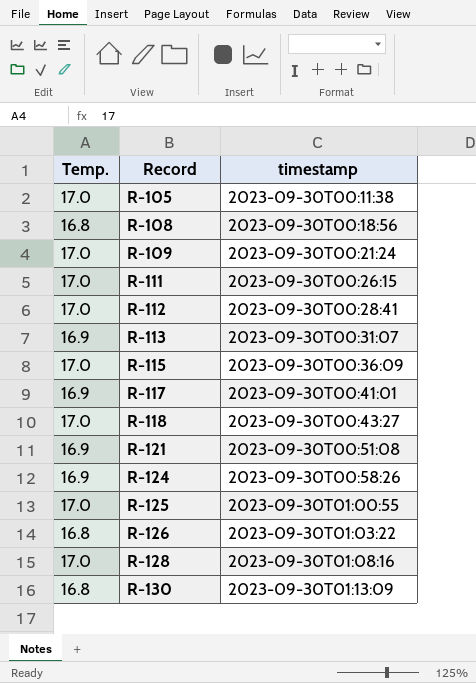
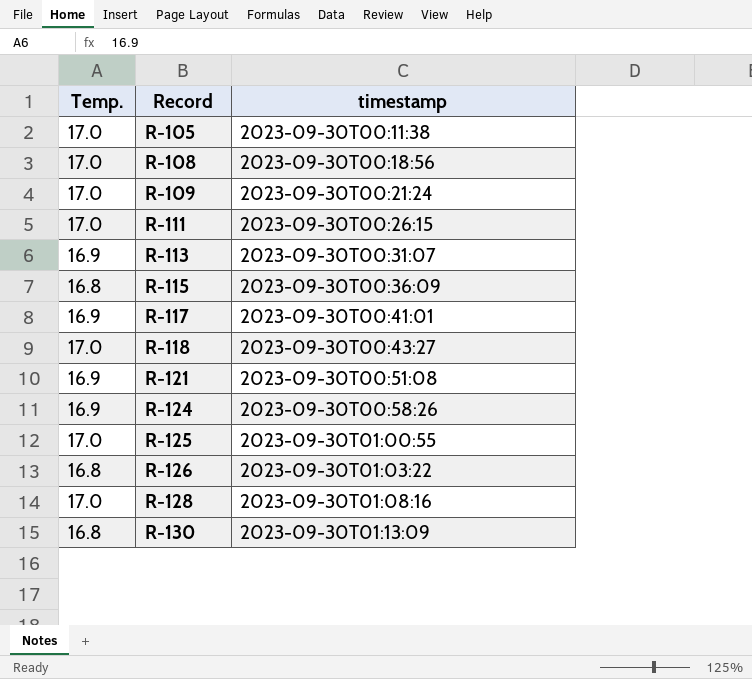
row R-112: 17.0 | 2023-09-30T00:28:41 -> none
R-108 | Temp.: 16.8 -> 17.0
R-115 | Temp.: 17.0 -> 16.8

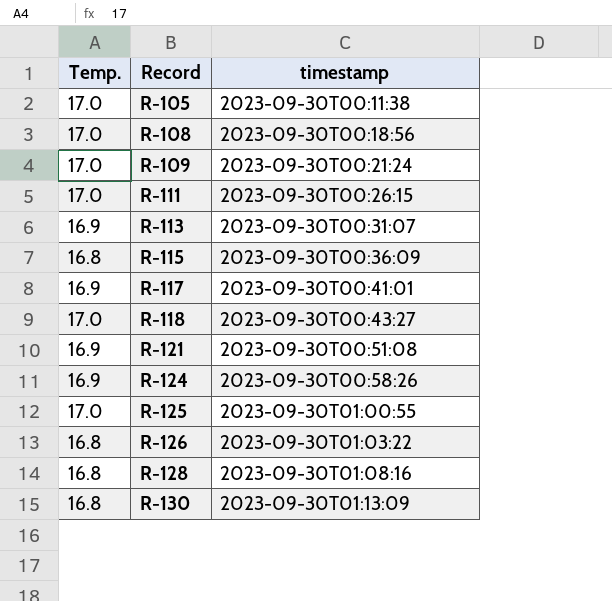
R-128 | Temp.: 17.0 -> 16.8

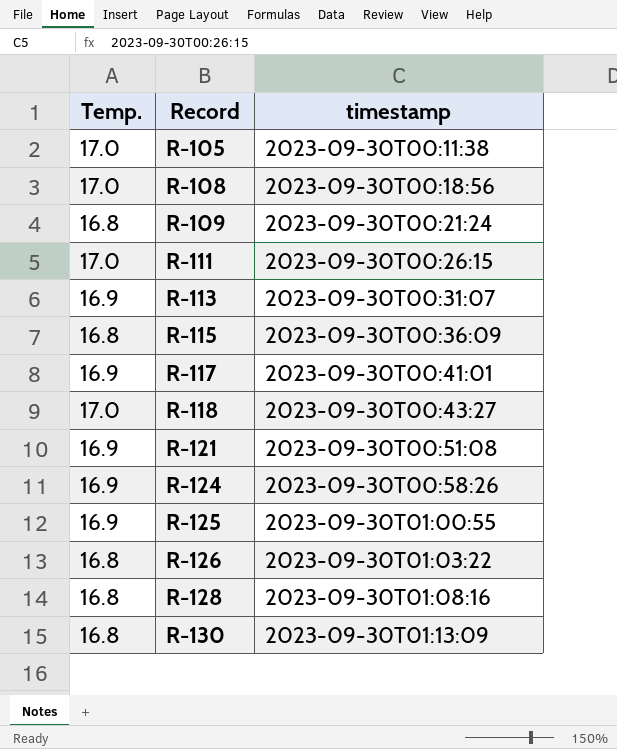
R-109 | Temp.: 17.0 -> 16.8
R-125 | Temp.: 17.0 -> 16.9

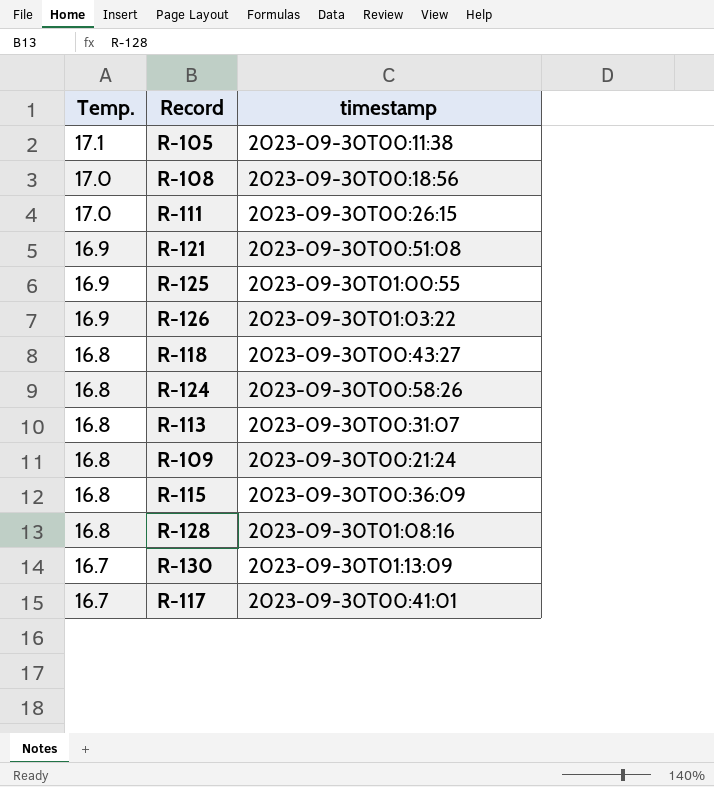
row order: Record ascending -> Temp. descending
R-105 | Temp.: 17.0 -> 17.1
R-126 | Temp.: 16.8 -> 16.9
R-118 | Temp.: 17.0 -> 16.8
R-124 | Temp.: 16.9 -> 16.8
R-113 | Temp.: 16.9 -> 16.8
R-130 | Temp.: 16.8 -> 16.7
R-117 | Temp.: 16.9 -> 16.7

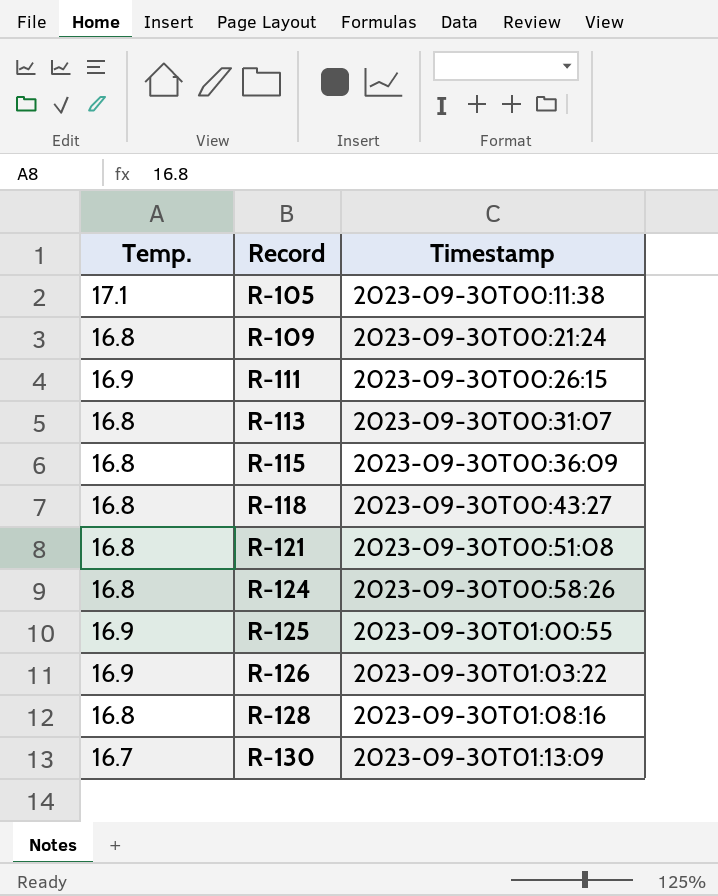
row order: Temp. descending -> Record ascending
column name: timestamp -> Timestamp
row R-108: 17.0 | 2023-09-30T00:18:56 -> none
row R-117: 16.7 | 2023-09-30T00:41:01 -> none
R-111 | Temp.: 17.0 -> 16.9
R-121 | Temp.: 16.9 -> 16.8

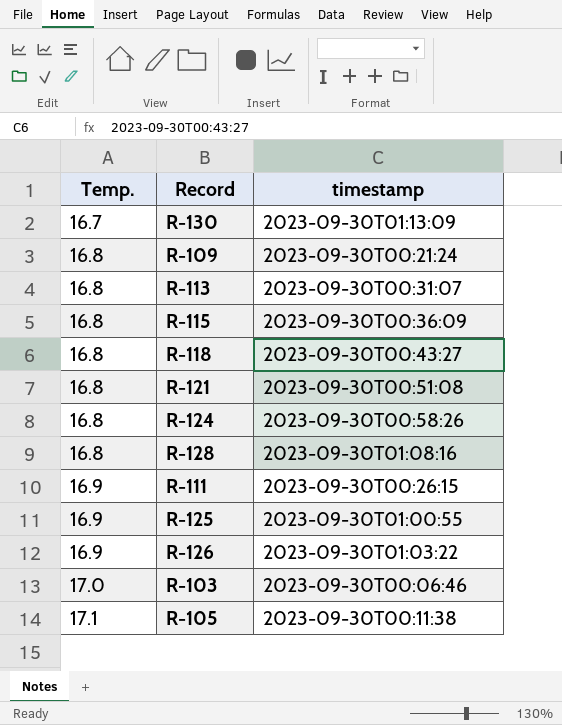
row order: Record ascending -> Temp. ascending
column name: Timestamp -> timestamp
row R-103: none -> 17.0 | 2023-09-30T00:06:46

